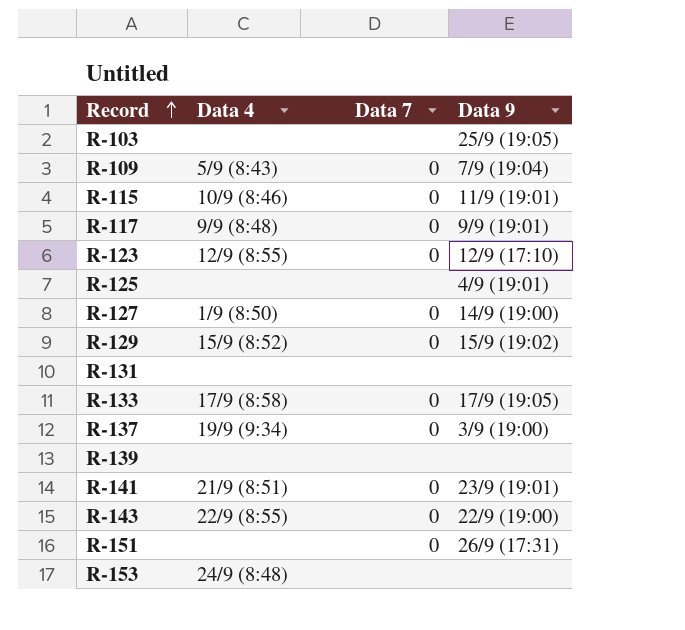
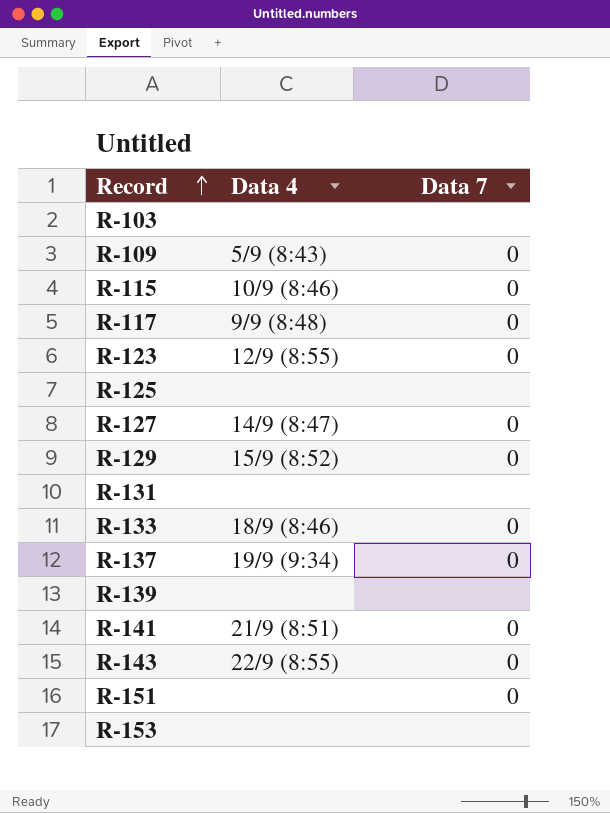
column Data 9 | position: 4 -> none
R-127 | Data 4: 1/9 (8:50) -> 14/9 (8:47)
R-133 | Data 4: 17/9 (8:58) -> 18/9 (8:46)
R-153 | Data 4: 24/9 (8:48) -> none

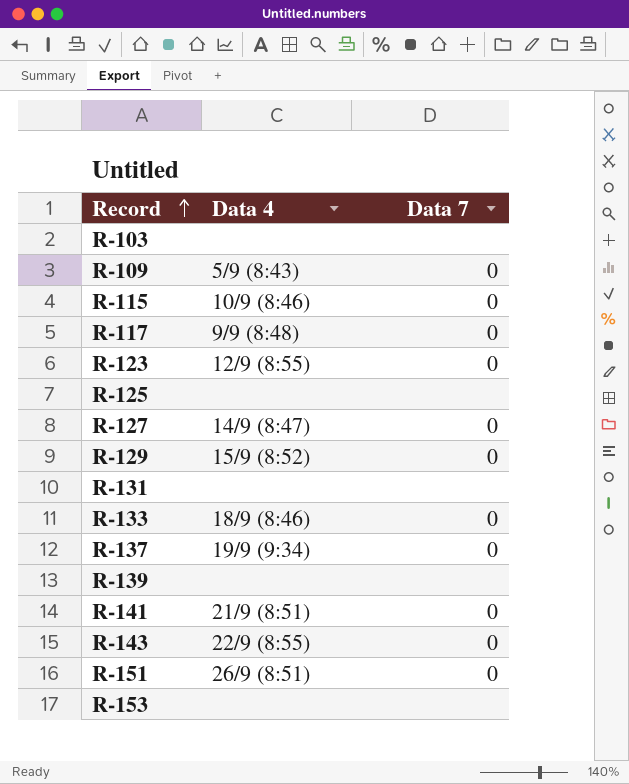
R-151 | Data 4: none -> 26/9 (8:51)

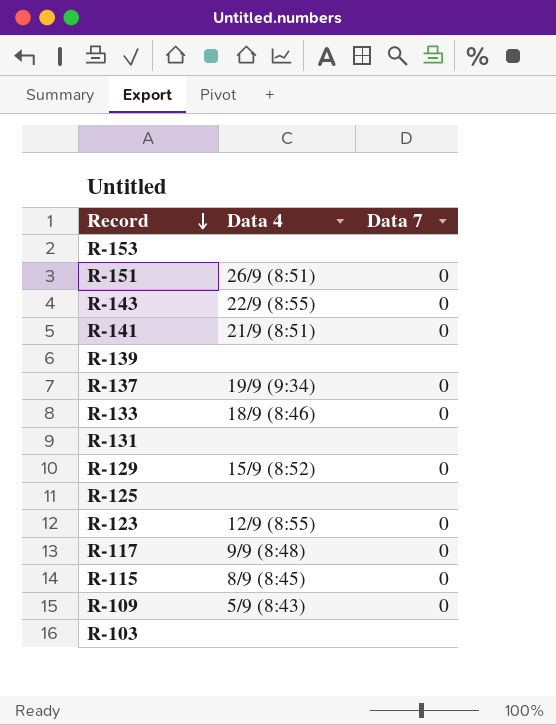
row order: Record ascending -> Record descending
row R-127: 14/9 (8:47) | 0 -> none
R-115 | Data 4: 10/9 (8:46) -> 8/9 (8:45)

